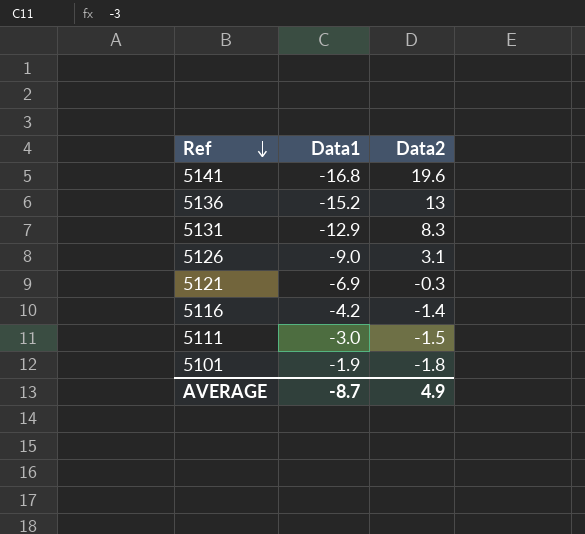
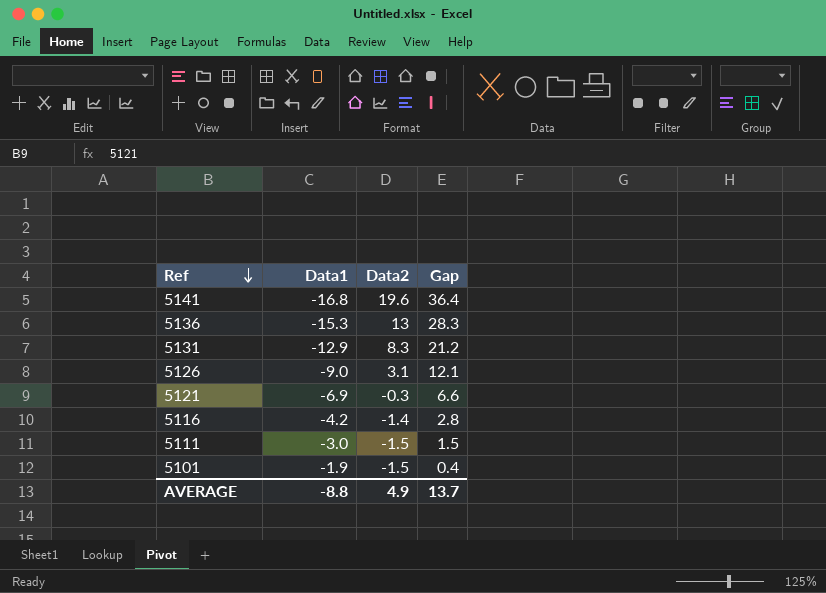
column Gap | formula: none -> [Data2] - [Data1]
5136 | Data1: -15.2 -> -15.3
5101 | Data2: -1.8 -> -1.5
AVERAGE | Data1: -8.7 -> -8.8

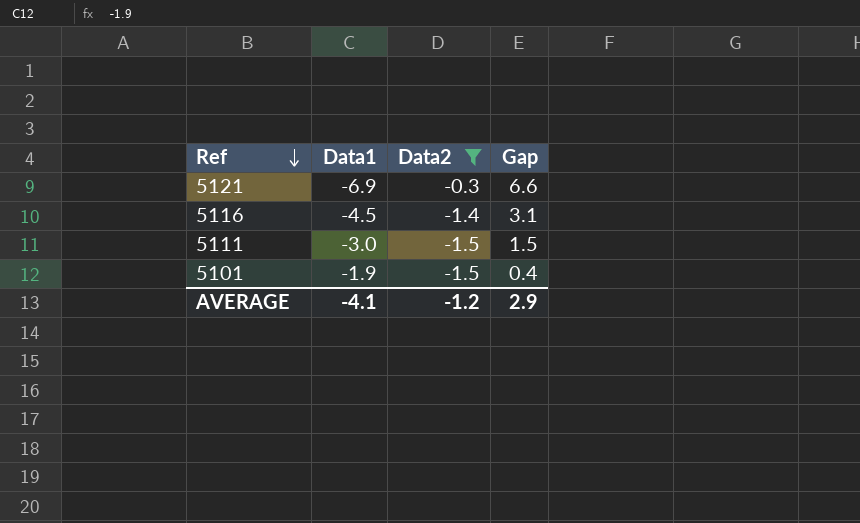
filter: none -> Data2 <= -0.3
5116 | Data1: -4.2 -> -4.5
5116 | Gap: 2.8 -> 3.1
AVERAGE | Data1: -8.8 -> -4.1
AVERAGE | Data2: 4.9 -> -1.2
AVERAGE | Gap: 13.7 -> 2.9

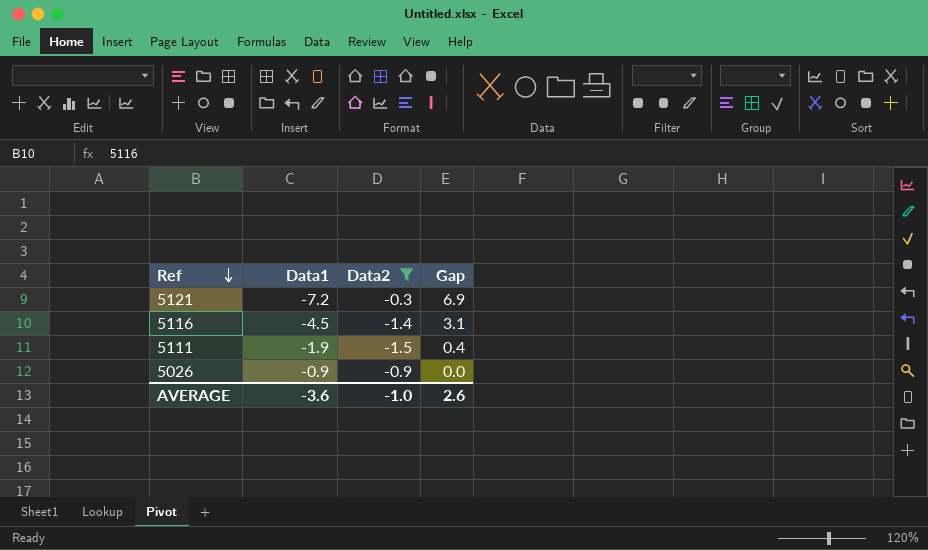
row 5101: -1.9 | -1.5 | 0.4 -> none
5121 | Data1: -6.9 -> -7.2
5121 | Gap: 6.6 -> 6.9
5111 | Data1: -3.0 -> -1.9
5111 | Gap: 1.5 -> 0.4
row 5026: none -> -0.9 | -0.9 | 0.0
AVERAGE | Data1: -4.1 -> -3.6
AVERAGE | Data2: -1.2 -> -1.0
AVERAGE | Gap: 2.9 -> 2.6

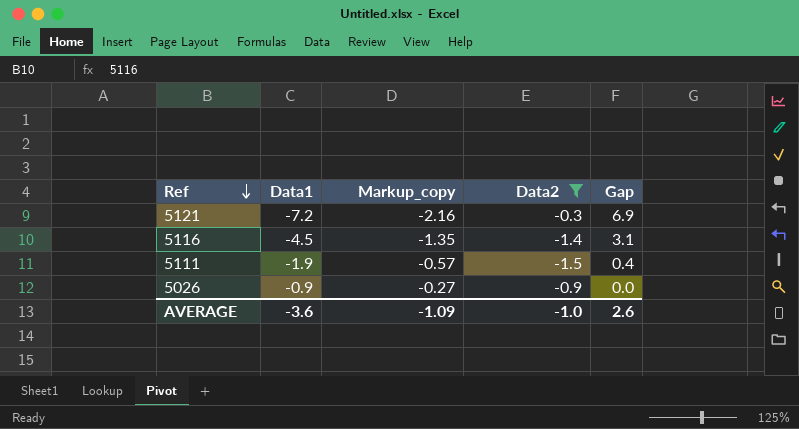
column Markup_copy | formula: none -> [Data1] * 0.3

